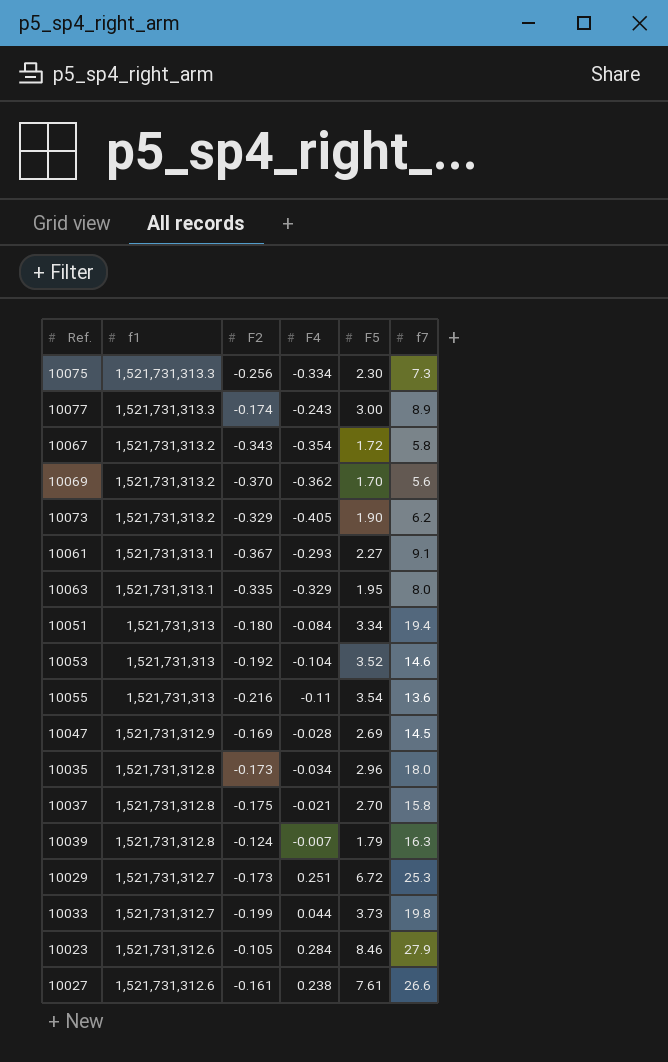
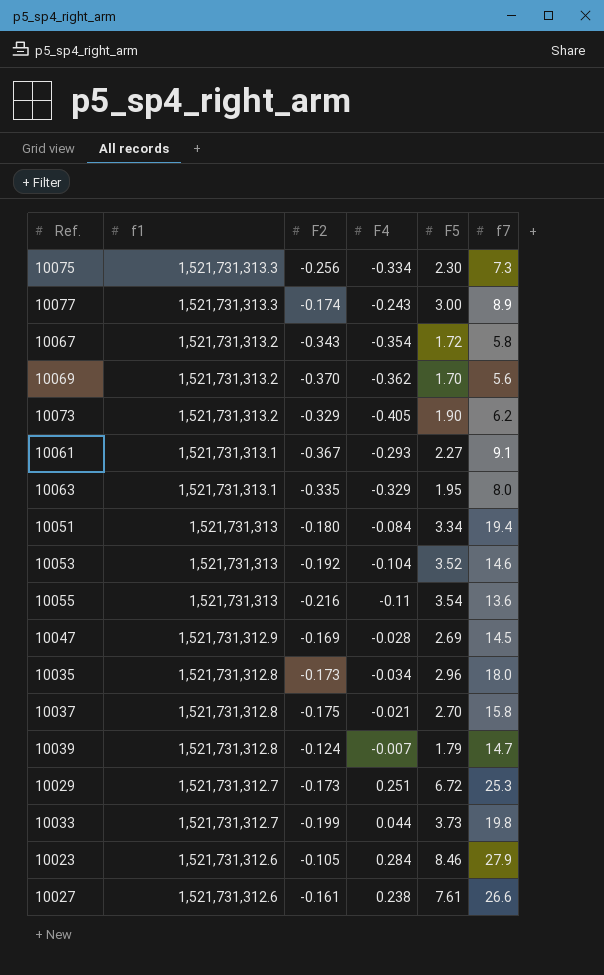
10039 | f7: 16.3 -> 14.7

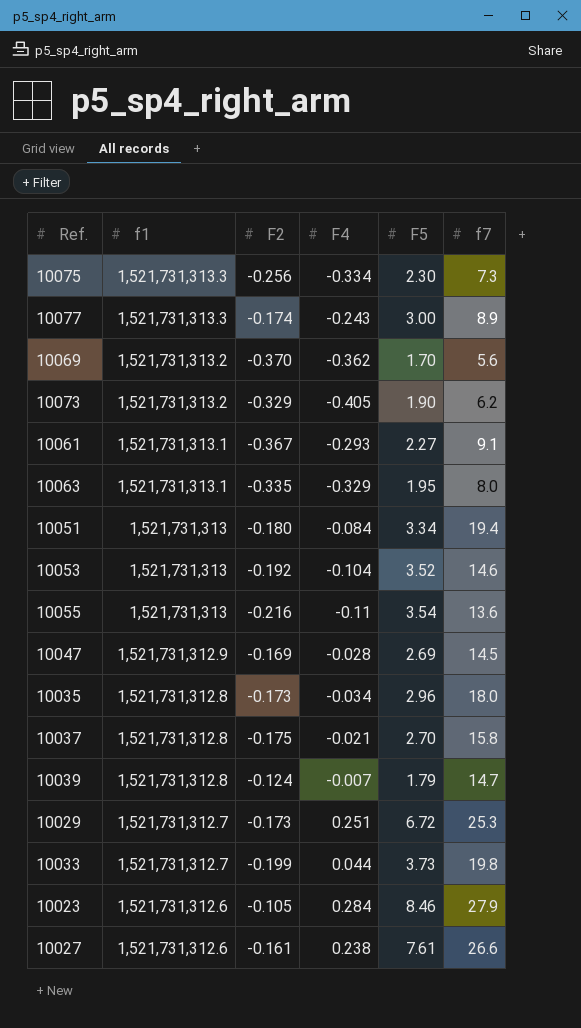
row 10067: 1,521,731,313.2 | -0.343 | -0.354 | 1.72 | 5.8 -> none

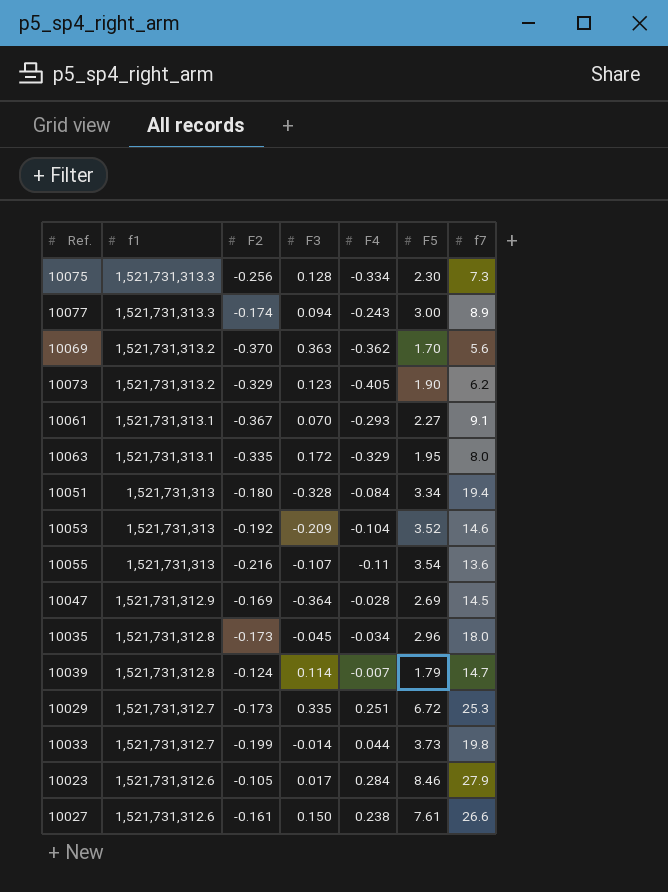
column F3 | position: none -> 4
row 10037: 1,521,731,312.8 | -0.175 | -0.021 | 2.70 | 15.8 -> none

